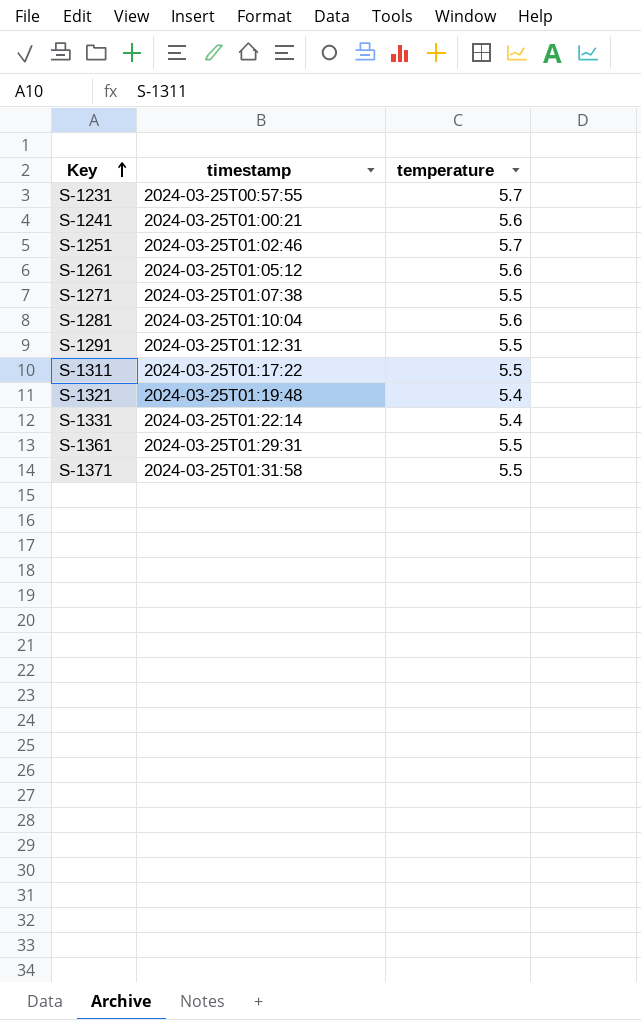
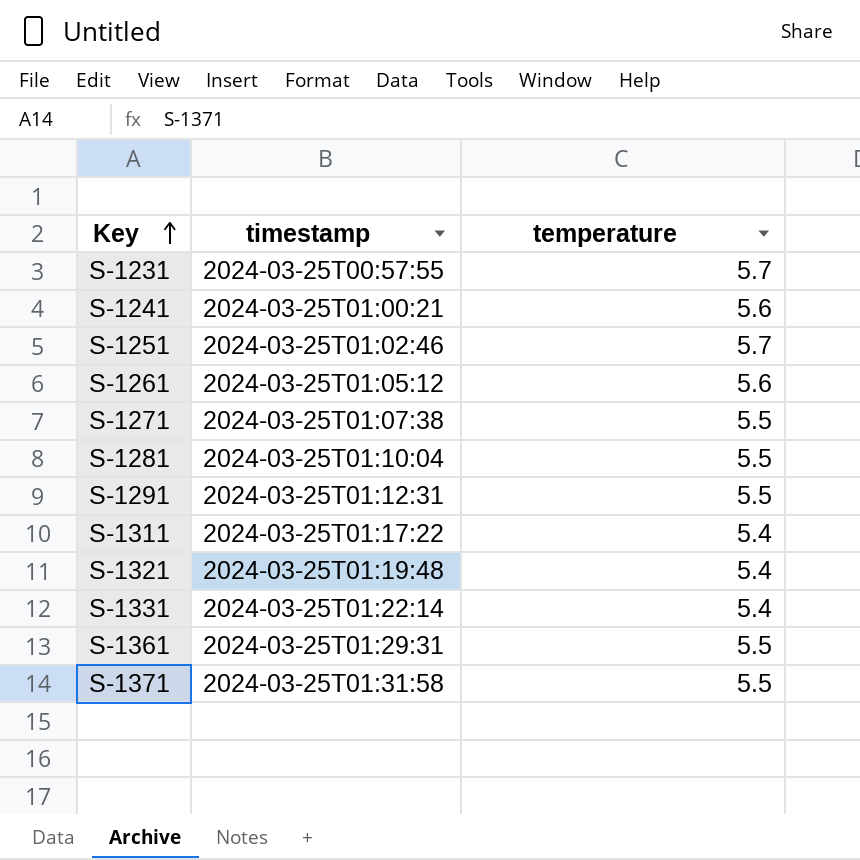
S-1281 | temperature: 5.6 -> 5.5
S-1311 | temperature: 5.5 -> 5.4

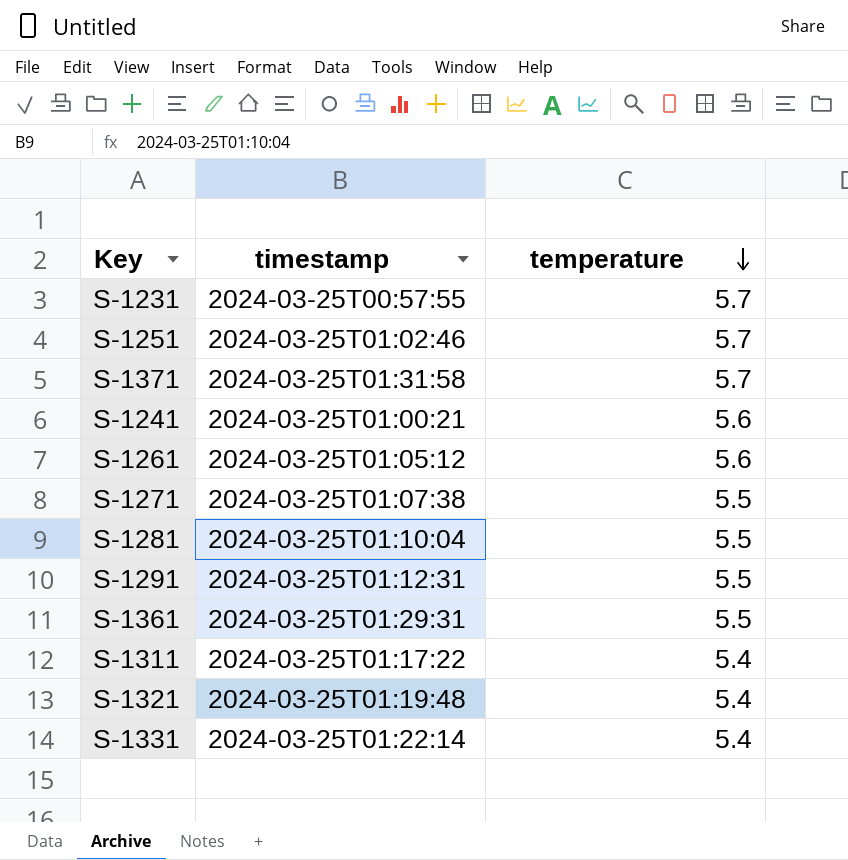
row order: Key ascending -> temperature descending
S-1371 | temperature: 5.5 -> 5.7

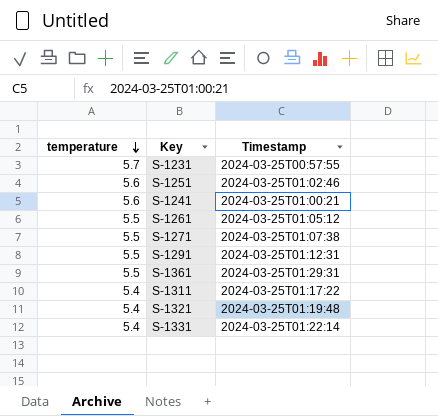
column temperature | position: 3 -> 1
column name: timestamp -> Timestamp
row S-1371: 2024-03-25T01:31:58 | 5.7 -> none
row S-1281: 2024-03-25T01:10:04 | 5.5 -> none
S-1251 | temperature: 5.7 -> 5.6
S-1261 | temperature: 5.6 -> 5.5

